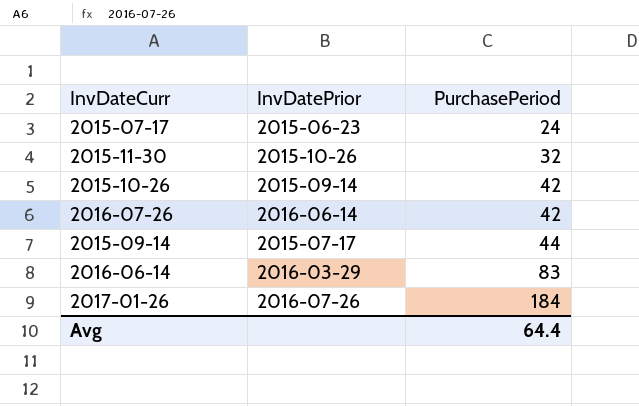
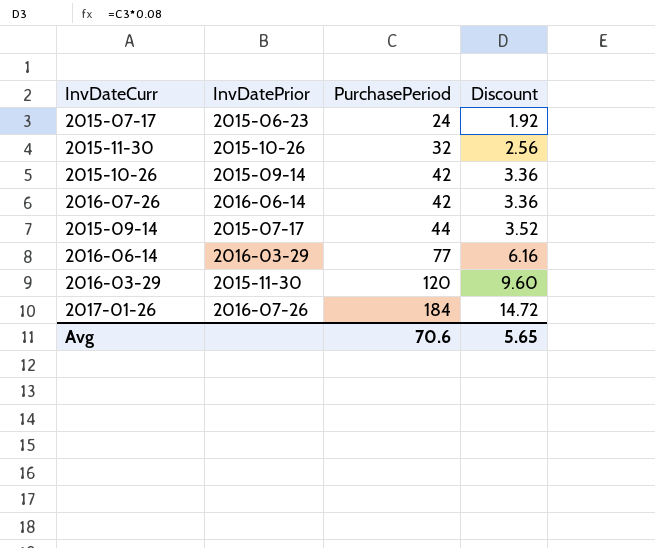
column Discount | formula: none -> [PurchasePeriod] * 0.08
2016-06-14 | PurchasePeriod: 83 -> 77
row 2016-03-29: none -> 2015-11-30 | 120 | 9.60
Avg | PurchasePeriod: 64.4 -> 70.6

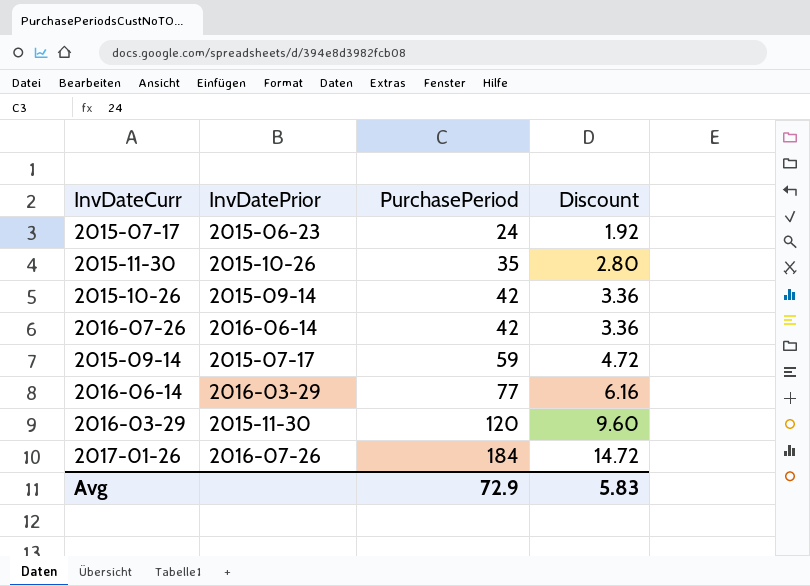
2015-11-30 | PurchasePeriod: 32 -> 35
2015-11-30 | Discount: 2.56 -> 2.80
2015-09-14 | PurchasePeriod: 44 -> 59
2015-09-14 | Discount: 3.52 -> 4.72
Avg | PurchasePeriod: 70.6 -> 72.9
Avg | Discount: 5.65 -> 5.83

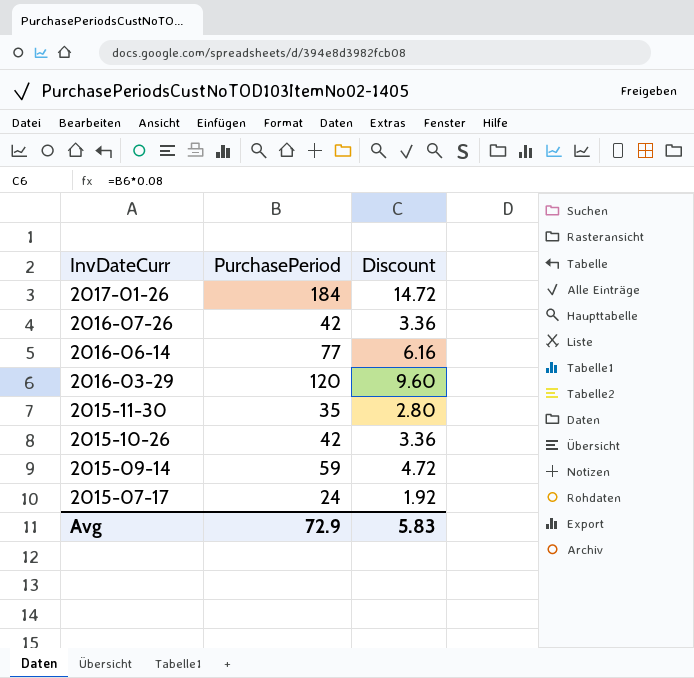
row order: PurchasePeriod ascending -> InvDateCurr descending
column InvDatePrior | position: 2 -> none

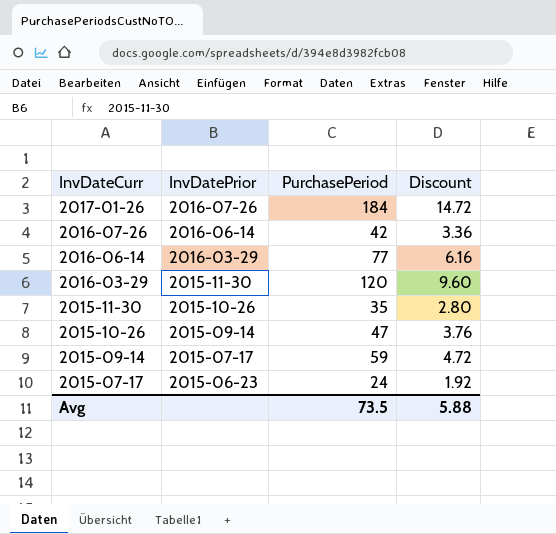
column InvDatePrior | position: none -> 2
2015-10-26 | PurchasePeriod: 42 -> 47
2015-10-26 | Discount: 3.36 -> 3.76
Avg | PurchasePeriod: 72.9 -> 73.5
Avg | Discount: 5.83 -> 5.88

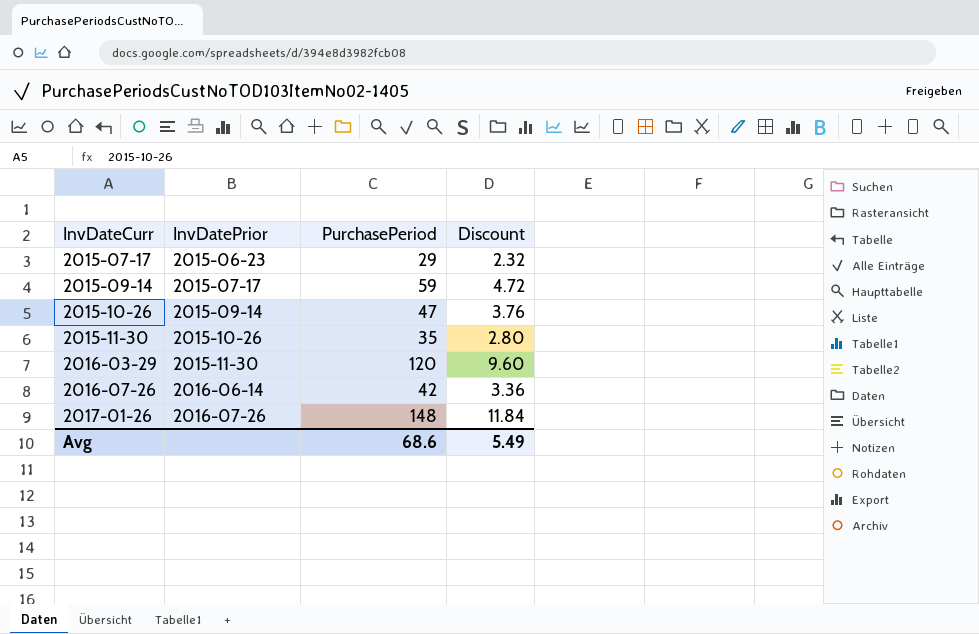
row order: InvDateCurr descending -> InvDateCurr ascending
row 2016-06-14: 2016-03-29 | 77 | 6.16 -> none
2015-07-17 | PurchasePeriod: 24 -> 29
2015-07-17 | Discount: 1.92 -> 2.32
2017-01-26 | PurchasePeriod: 184 -> 148
2017-01-26 | Discount: 14.72 -> 11.84
Avg | PurchasePeriod: 73.5 -> 68.6
Avg | Discount: 5.88 -> 5.49

